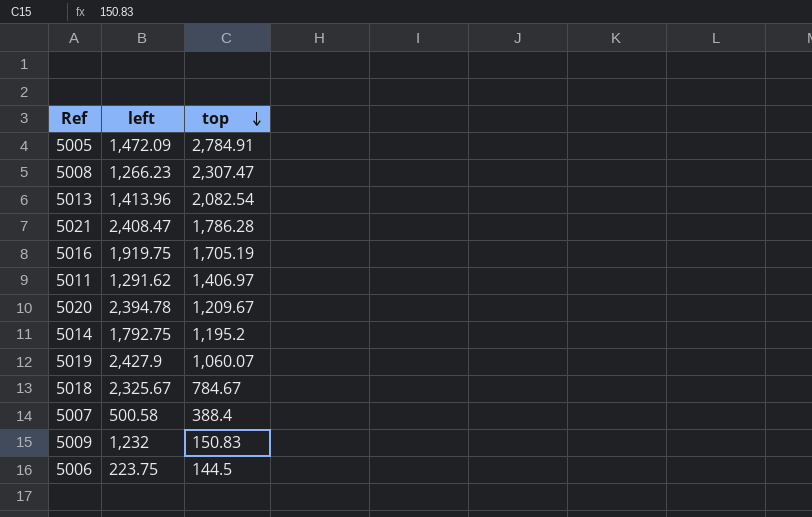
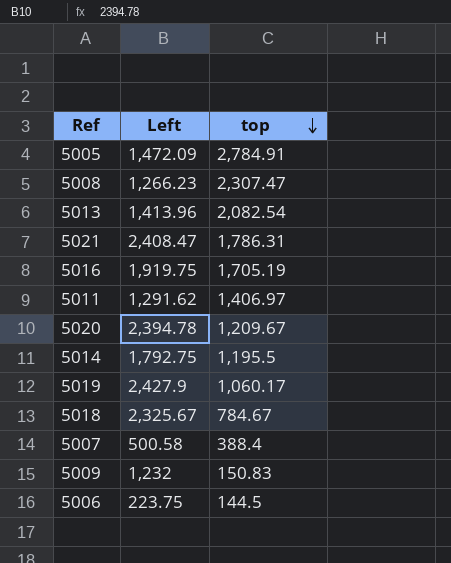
column name: left -> Left
5021 | top: 1,786.28 -> 1,786.31
5014 | top: 1,195.2 -> 1,195.5
5019 | top: 1,060.07 -> 1,060.17

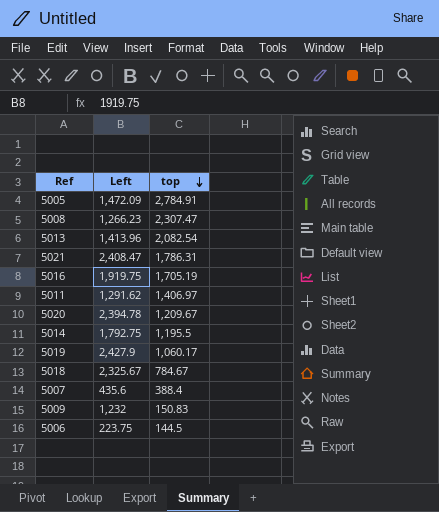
5007 | Left: 500.58 -> 435.6

